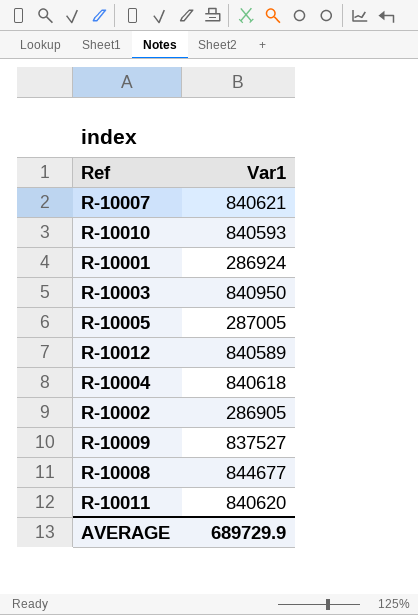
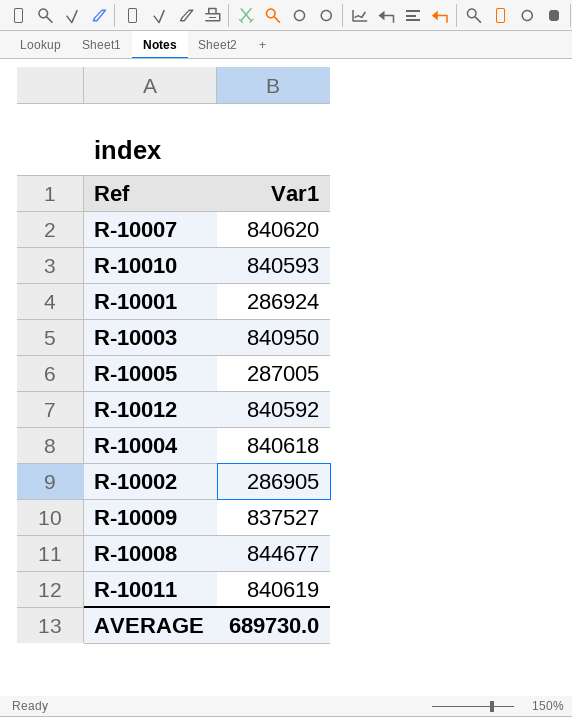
R-10007 | Var1: 840621 -> 840620
R-10012 | Var1: 840589 -> 840592
R-10011 | Var1: 840620 -> 840619
AVERAGE | Var1: 689729.9 -> 689730.0

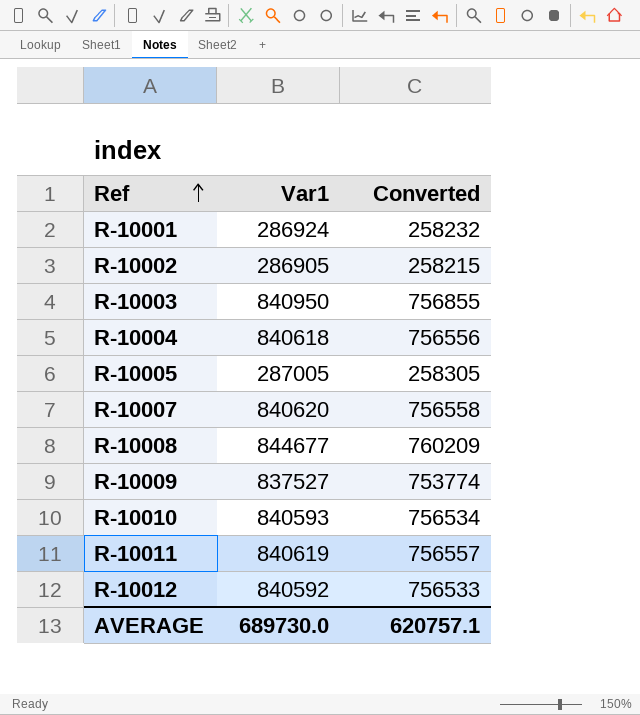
row order: none -> Ref ascending
column Converted | formula: none -> [Var1] * 0.9

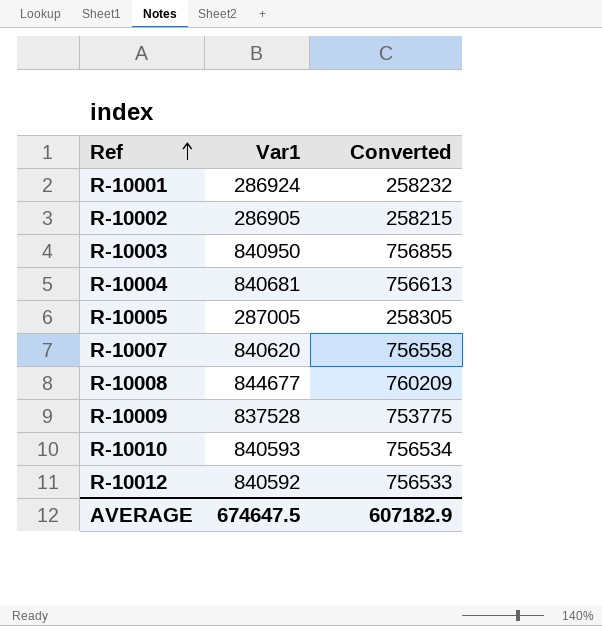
row R-10011: 840619 | 756557 -> none
R-10004 | Var1: 840618 -> 840681
R-10004 | Converted: 756556 -> 756613
R-10009 | Var1: 837527 -> 837528
R-10009 | Converted: 753774 -> 753775
AVERAGE | Var1: 689730.0 -> 674647.5
AVERAGE | Converted: 620757.1 -> 607182.9

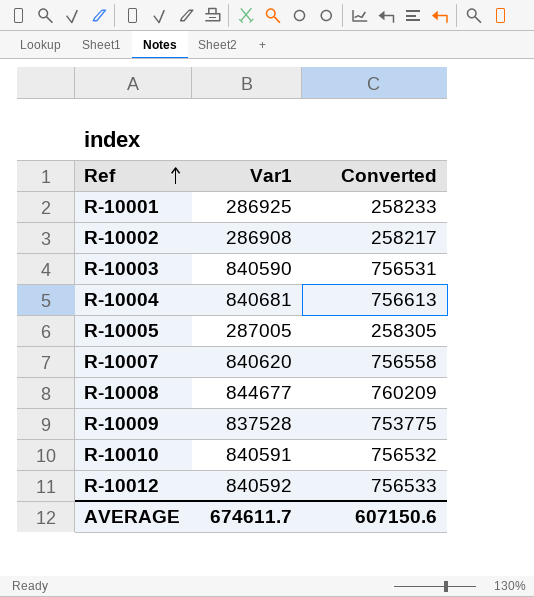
R-10001 | Var1: 286924 -> 286925
R-10001 | Converted: 258232 -> 258233
R-10002 | Var1: 286905 -> 286908
R-10002 | Converted: 258215 -> 258217
R-10003 | Var1: 840950 -> 840590
R-10003 | Converted: 756855 -> 756531
R-10010 | Var1: 840593 -> 840591
R-10010 | Converted: 756534 -> 756532
AVERAGE | Var1: 674647.5 -> 674611.7
AVERAGE | Converted: 607182.9 -> 607150.6

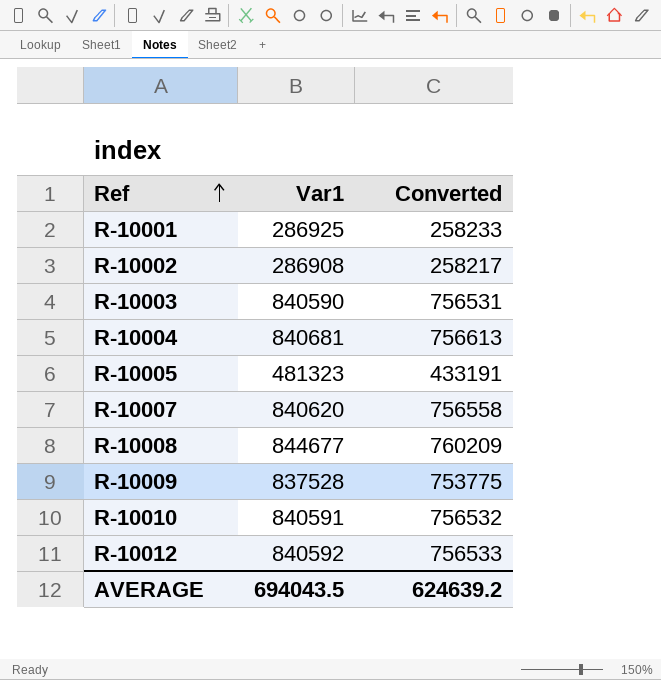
R-10005 | Var1: 287005 -> 481323
R-10005 | Converted: 258305 -> 433191
AVERAGE | Var1: 674611.7 -> 694043.5
AVERAGE | Converted: 607150.6 -> 624639.2

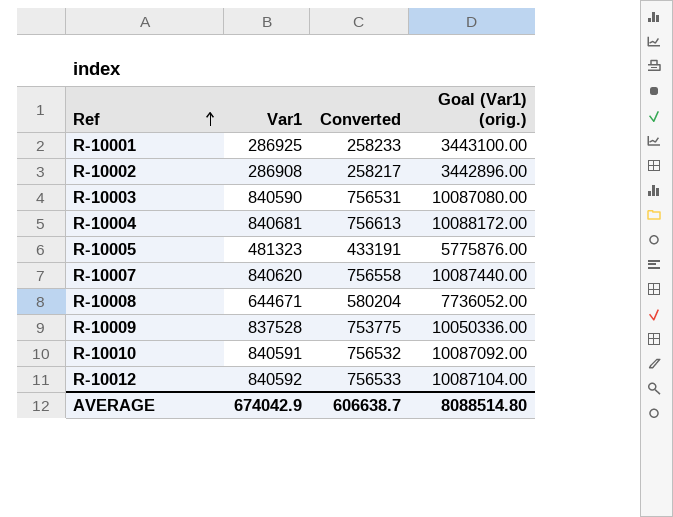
column Goal (Var1) (orig.) | formula: none -> [Var1] * 12
R-10008 | Var1: 844677 -> 644671
R-10008 | Converted: 760209 -> 580204
AVERAGE | Var1: 694043.5 -> 674042.9
AVERAGE | Converted: 624639.2 -> 606638.7

